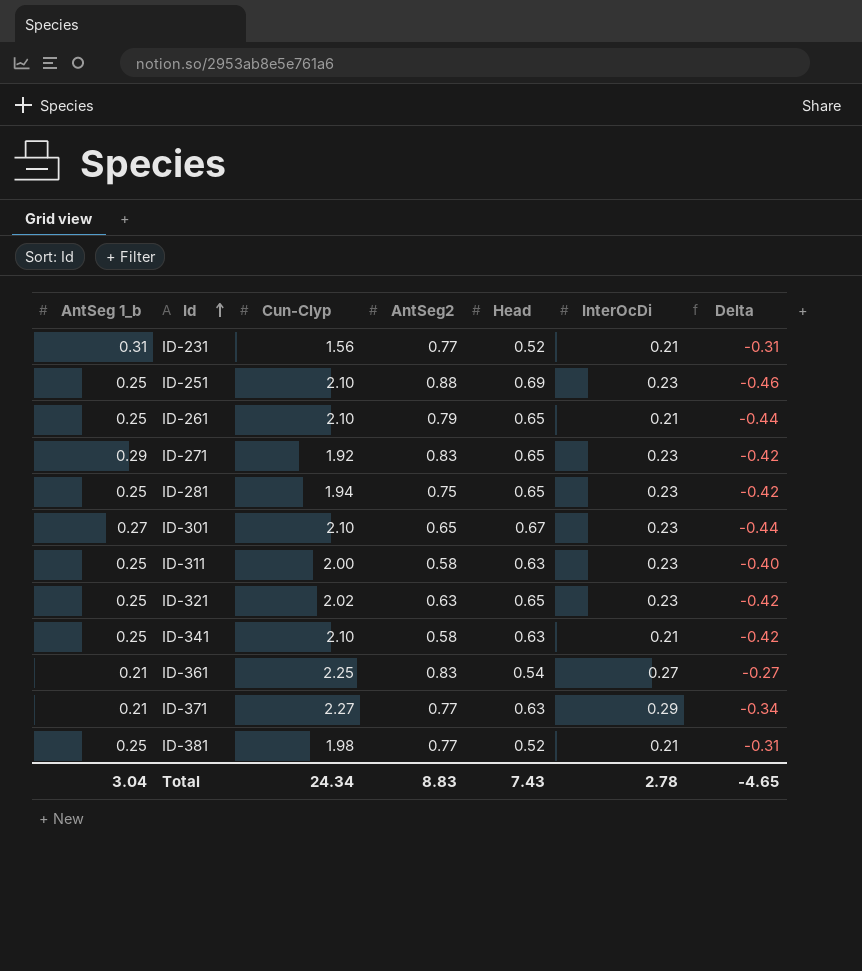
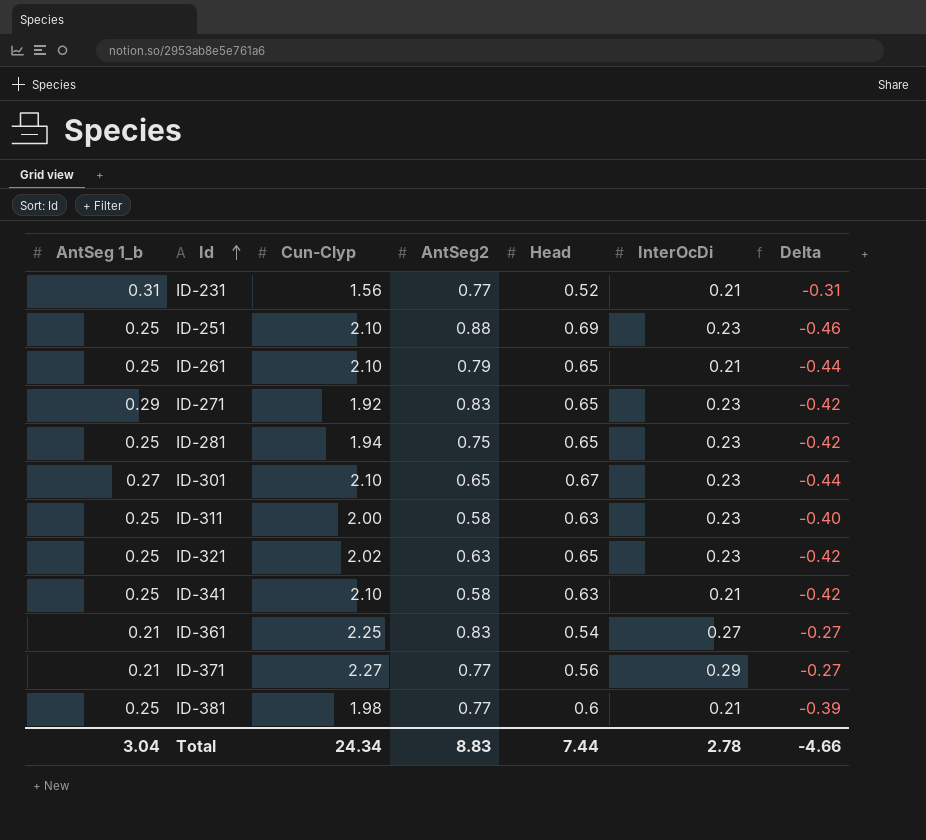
ID-371 | Head: 0.63 -> 0.56
ID-371 | Delta: -0.34 -> -0.27
ID-381 | Head: 0.52 -> 0.6
ID-381 | Delta: -0.31 -> -0.39
Total | Head: 7.43 -> 7.44
Total | Delta: -4.65 -> -4.66

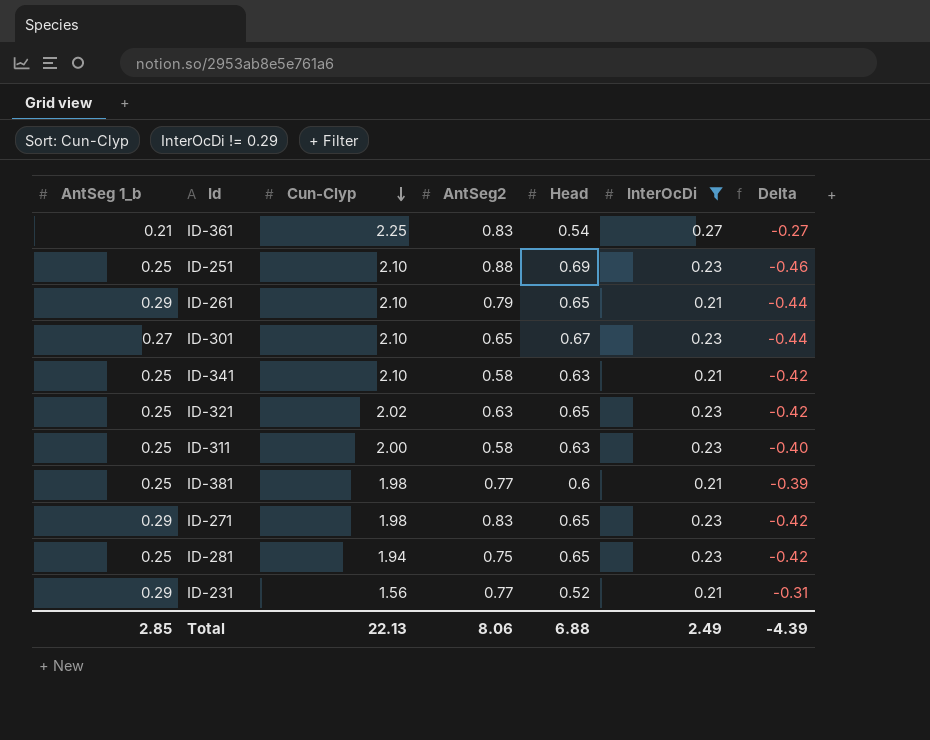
filter: none -> InterOcDi != 0.29
row order: Id ascending -> Cun-Clyp descending
ID-261 | AntSeg 1_b: 0.25 -> 0.29
ID-271 | Cun-Clyp: 1.92 -> 1.98
ID-231 | AntSeg 1_b: 0.31 -> 0.29
Total | AntSeg 1_b: 3.04 -> 2.85
Total | Cun-Clyp: 24.34 -> 22.13
Total | AntSeg2: 8.83 -> 8.06
Total | Head: 7.44 -> 6.88
Total | InterOcDi: 2.78 -> 2.49
Total | Delta: -4.66 -> -4.39

